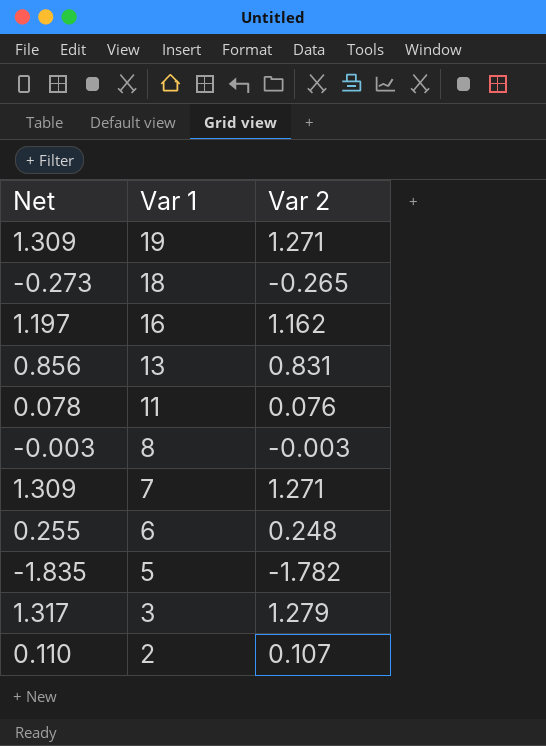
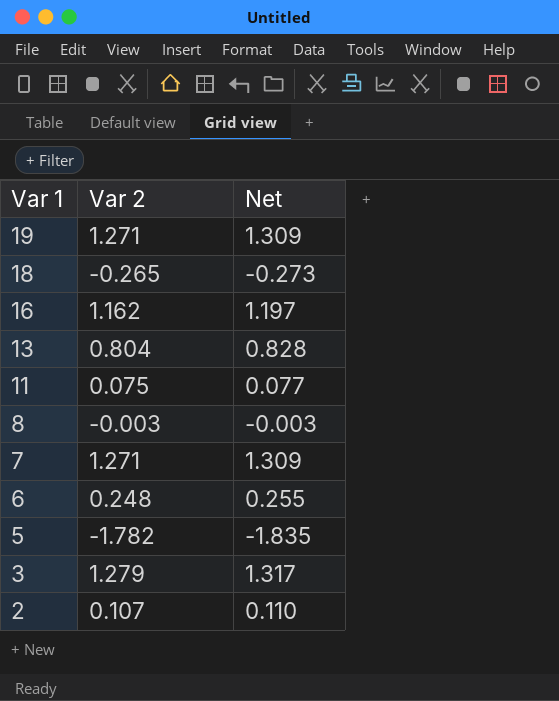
column Net | position: 1 -> 3
13 | Var 2: 0.831 -> 0.804
13 | Net: 0.856 -> 0.828
11 | Var 2: 0.076 -> 0.075
11 | Net: 0.078 -> 0.077

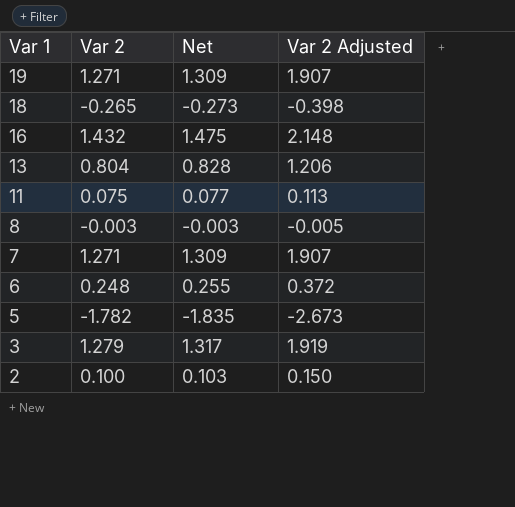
column Var 2 Adjusted | formula: none -> [Var 2] * 1.5
16 | Var 2: 1.162 -> 1.432
16 | Net: 1.197 -> 1.475
2 | Var 2: 0.107 -> 0.100
2 | Net: 0.110 -> 0.103

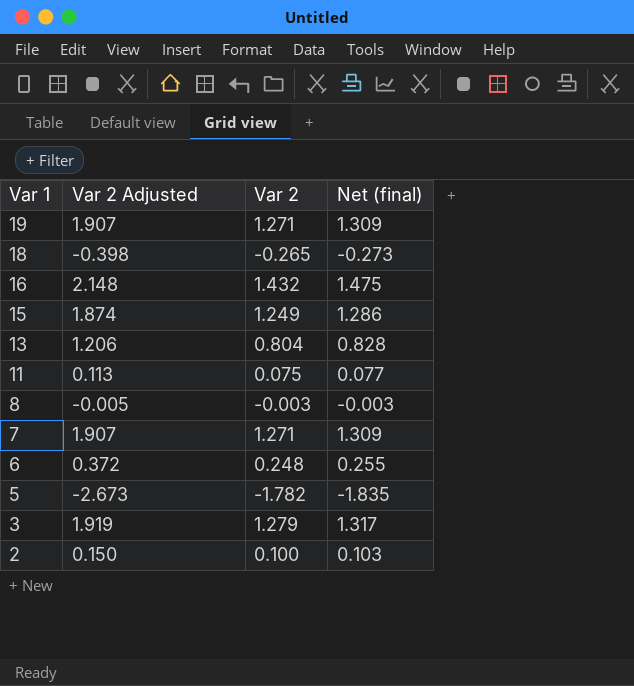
column Var 2 Adjusted | position: 4 -> 2
column name: Net -> Net (final)
row 15: none -> 1.874 | 1.249 | 1.286

